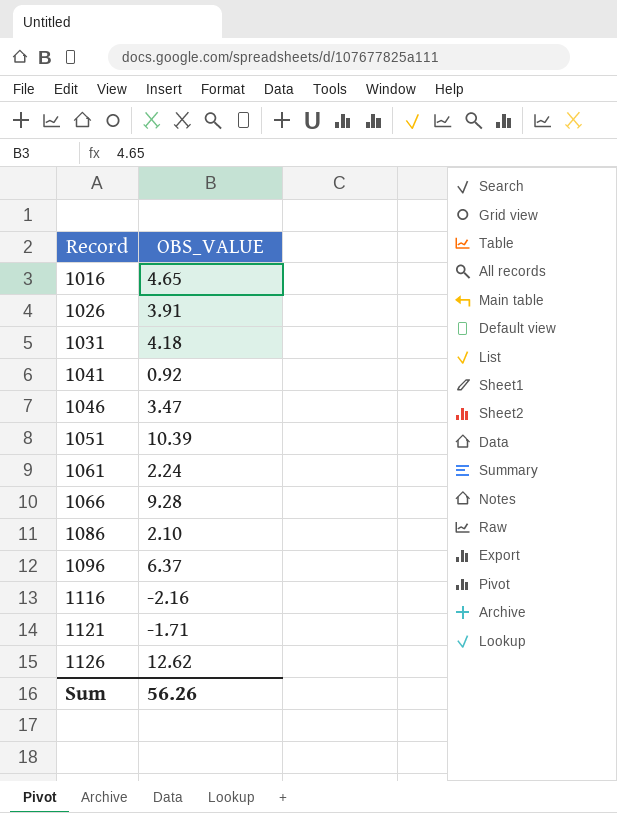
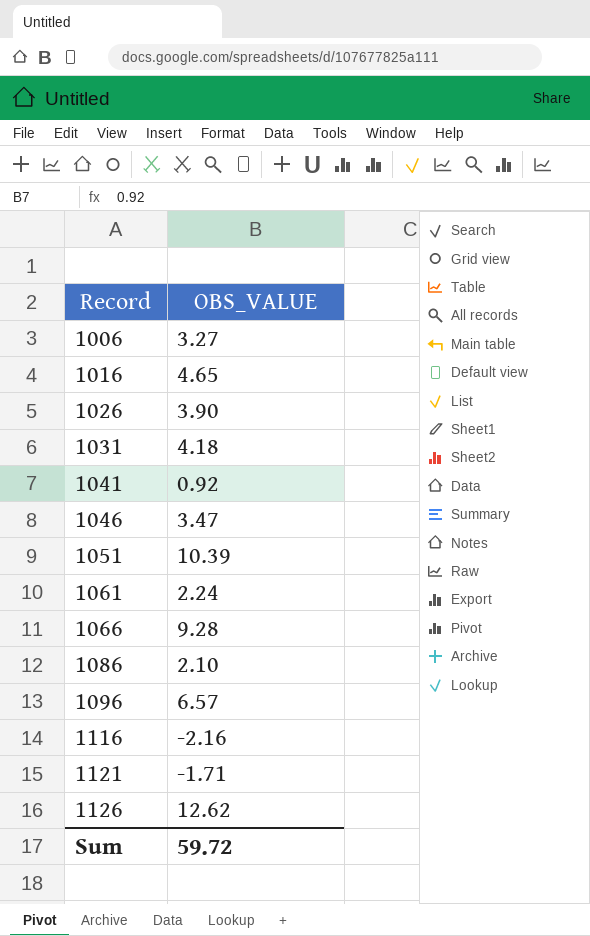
row 1006: none -> 3.27
1026 | OBS_VALUE: 3.91 -> 3.90
1096 | OBS_VALUE: 6.37 -> 6.57
Sum | OBS_VALUE: 56.26 -> 59.72

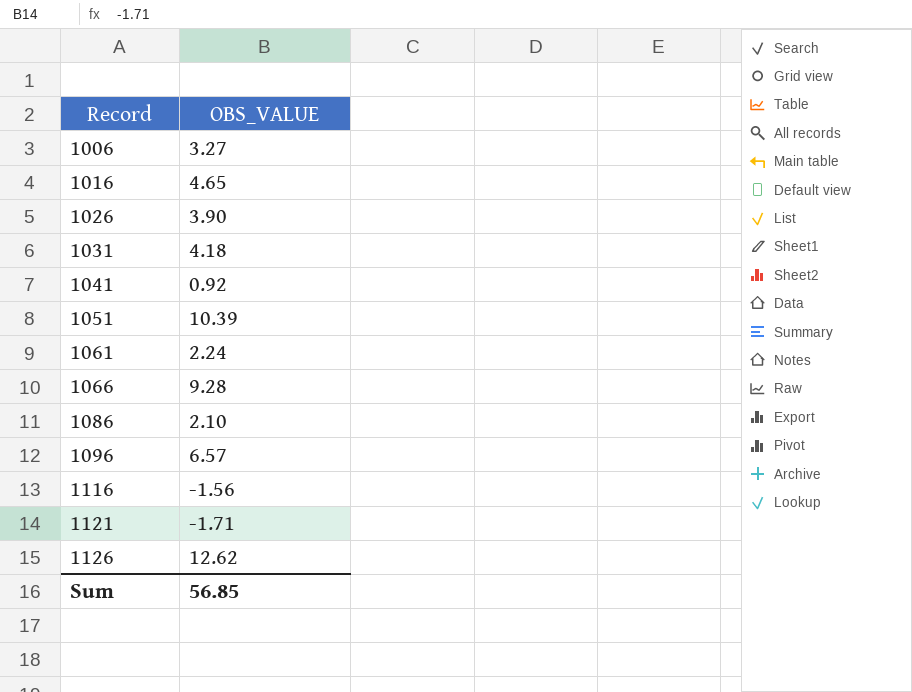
row 1046: 3.47 -> none
1116 | OBS_VALUE: -2.16 -> -1.56
Sum | OBS_VALUE: 59.72 -> 56.85

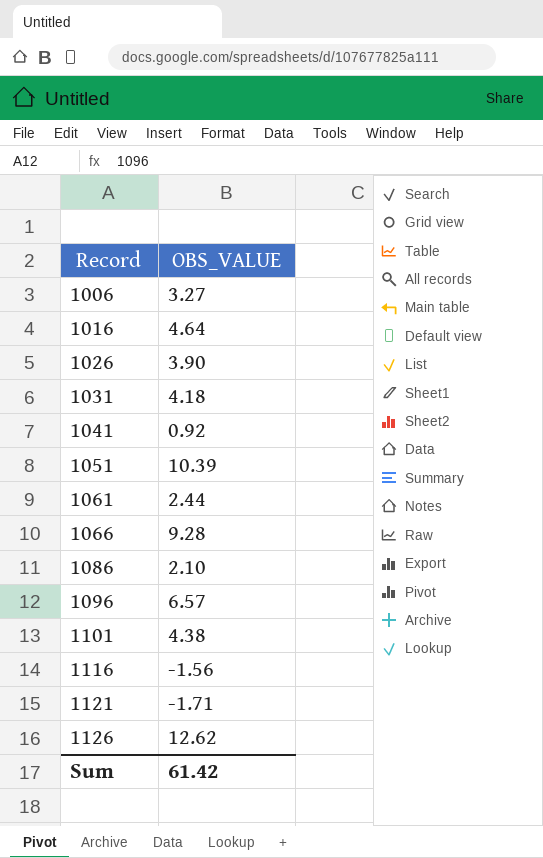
1016 | OBS_VALUE: 4.65 -> 4.64
1061 | OBS_VALUE: 2.24 -> 2.44
row 1101: none -> 4.38
Sum | OBS_VALUE: 56.85 -> 61.42

